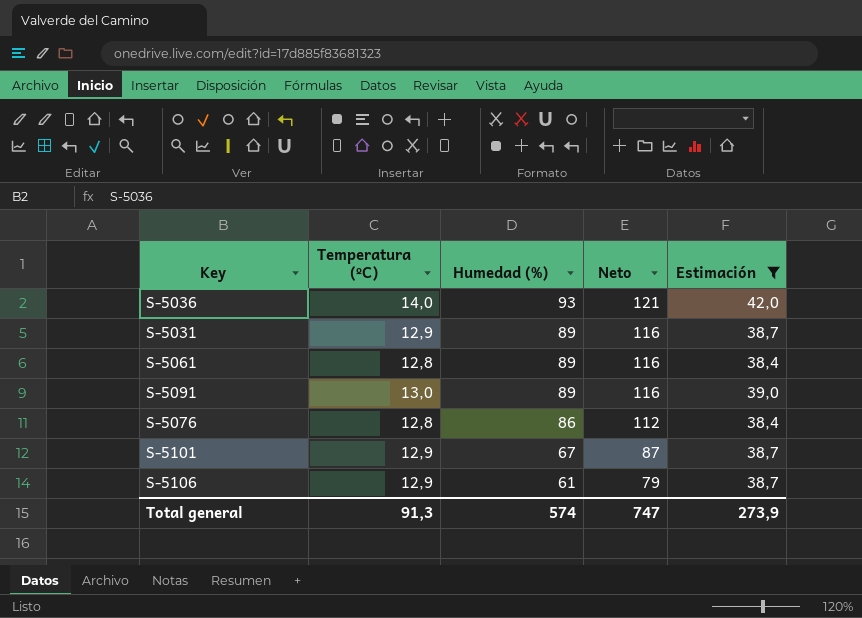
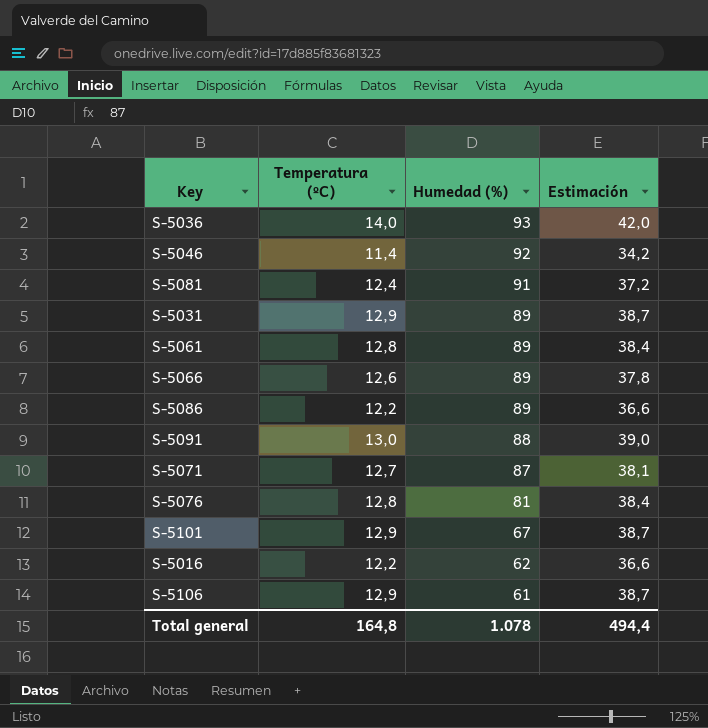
filter: Estimación >= 38,4 -> none
column Neto | formula: [Humedad (%)] * 1,3 -> none
S-5091 | Humedad (%): 89 -> 88
S-5076 | Humedad (%): 86 -> 81
Total general | Temperatura (ºC): 91,3 -> 164,8
Total general | Humedad (%): 574 -> 1.078
Total general | Estimación: 273,9 -> 494,4

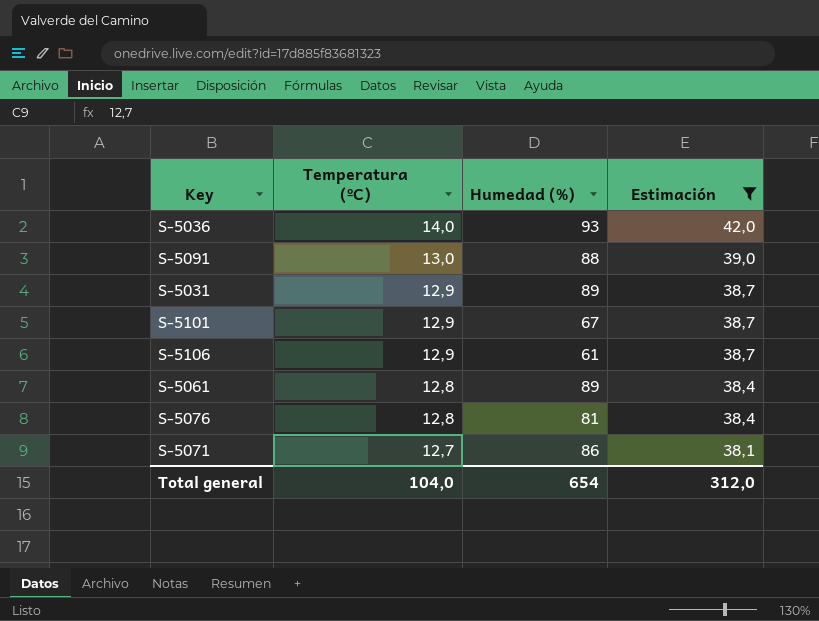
filter: none -> Estimación >= 38,1
row order: Humedad (%) descending -> Temperatura (ºC) descending
S-5071 | Humedad (%): 87 -> 86
Total general | Temperatura (ºC): 164,8 -> 104,0
Total general | Humedad (%): 1.078 -> 654
Total general | Estimación: 494,4 -> 312,0

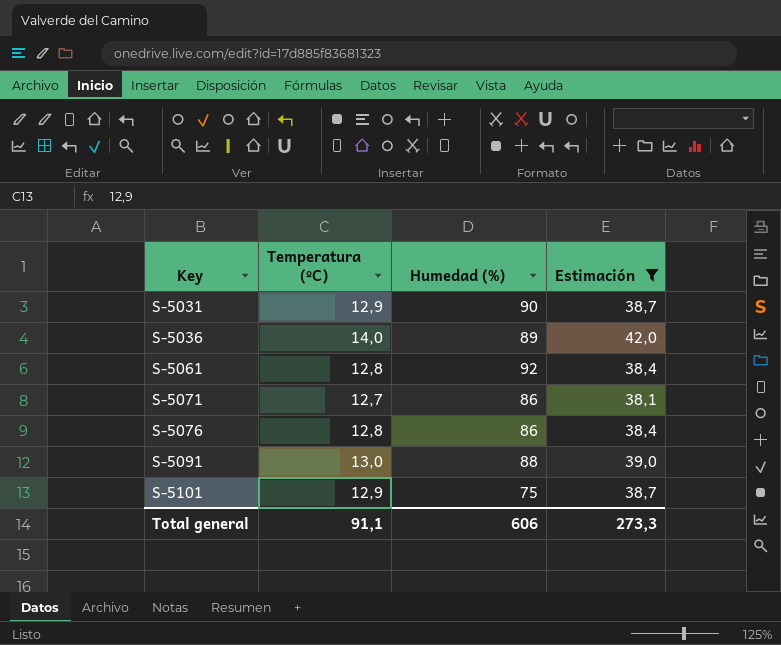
row order: Temperatura (ºC) descending -> Key ascending
row S-5106: 12,9 | 61 | 38,7 -> none
S-5031 | Humedad (%): 89 -> 90
S-5036 | Humedad (%): 93 -> 89
S-5061 | Humedad (%): 89 -> 92
S-5076 | Humedad (%): 81 -> 86
S-5101 | Humedad (%): 67 -> 75
Total general | Temperatura (ºC): 104,0 -> 91,1
Total general | Humedad (%): 654 -> 606
Total general | Estimación: 312,0 -> 273,3

